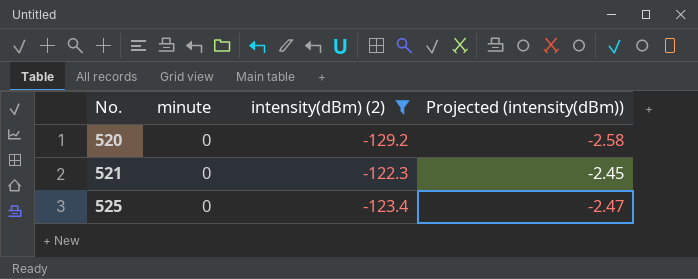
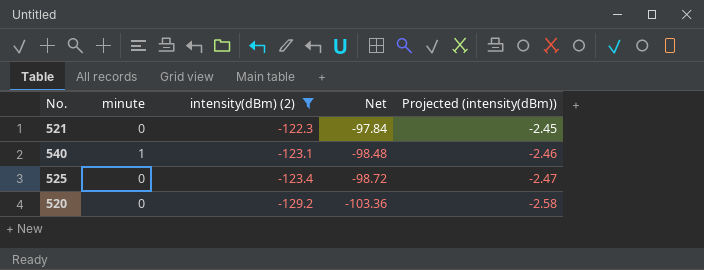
row order: No. ascending -> intensity(dBm) (2) descending
column Net | formula: none -> [intensity(dBm) (2)] * 0.8
row 540: none -> 1 | -123.1 | -98.48 | -2.46

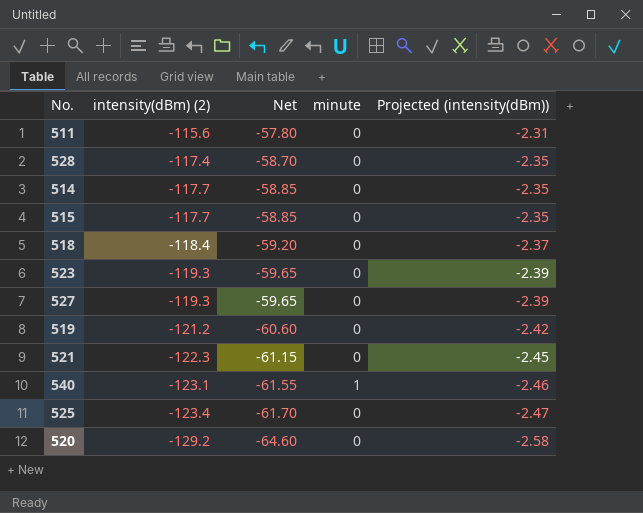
filter: intensity(dBm) (2) <= -122.3 -> none
column Net | formula: [intensity(dBm) (2)] * 0.8 -> [intensity(dBm) (2)] * 0.5
column minute | position: 2 -> 4

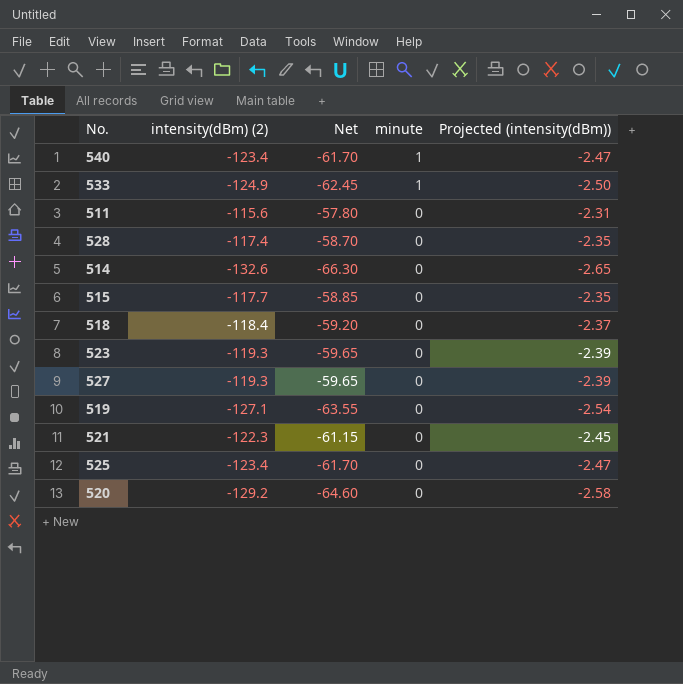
row order: intensity(dBm) (2) descending -> minute descending
540 | intensity(dBm) (2): -123.1 -> -123.4
540 | Net: -61.55 -> -61.70
540 | Projected (intensity(dBm)): -2.46 -> -2.47
row 533: none -> -124.9 | -62.45 | 1 | -2.50
514 | intensity(dBm) (2): -117.7 -> -132.6
514 | Net: -58.85 -> -66.30
514 | Projected (intensity(dBm)): -2.35 -> -2.65
519 | intensity(dBm) (2): -121.2 -> -127.1
519 | Net: -60.60 -> -63.55
519 | Projected (intensity(dBm)): -2.42 -> -2.54

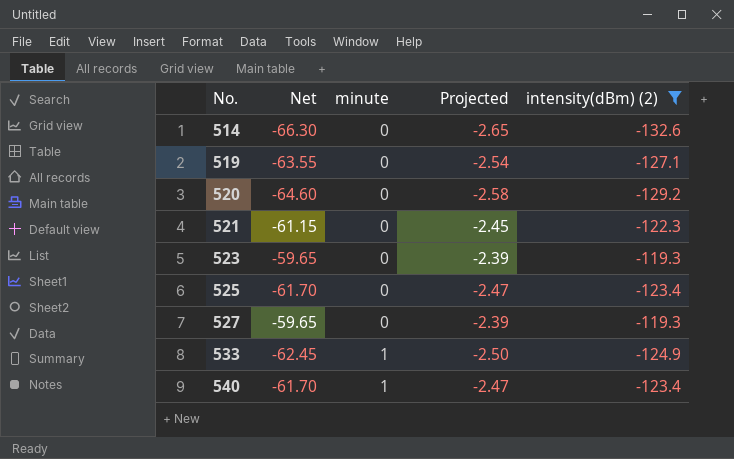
filter: none -> intensity(dBm) (2) <= -119.3
row order: minute descending -> No. ascending
column name: Projected (intensity(dBm)) -> Projected
column intensity(dBm) (2) | position: 2 -> 5

